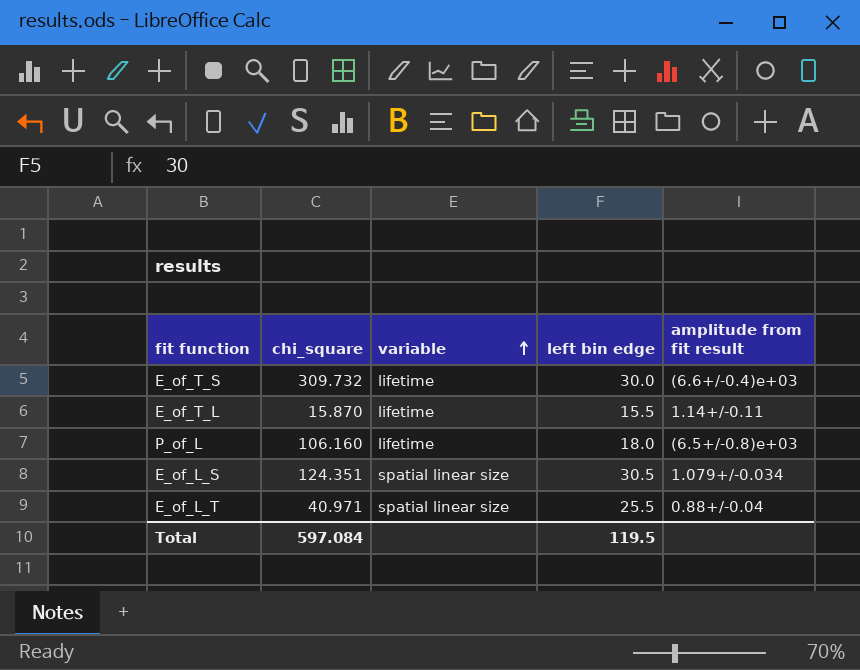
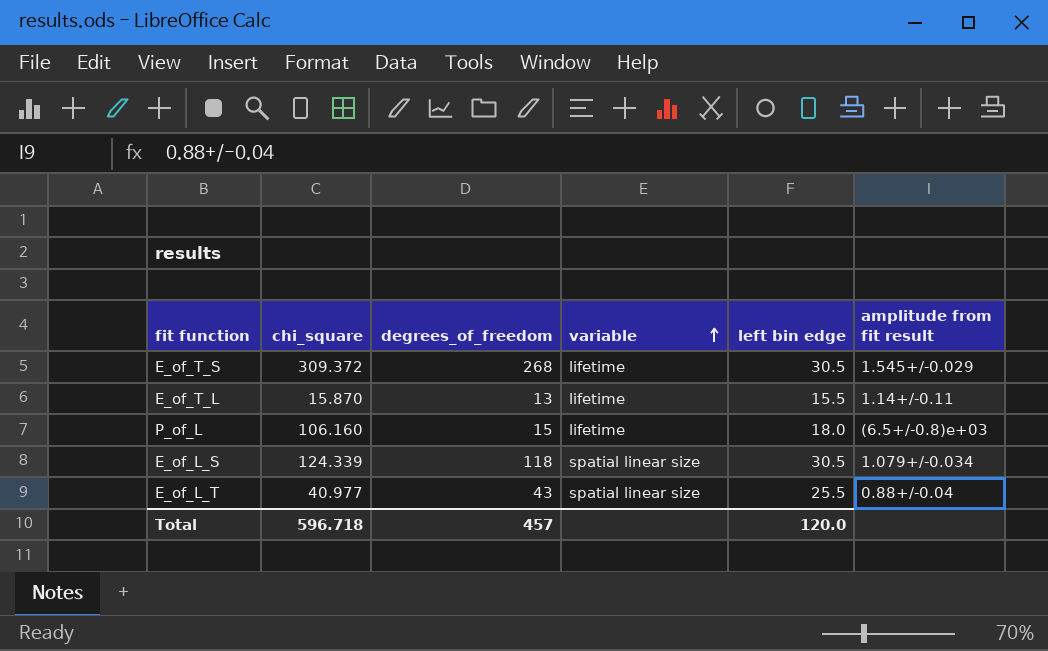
column degrees_of_freedom | position: none -> 3
E_of_T_S | chi_square: 309.732 -> 309.372
E_of_T_S | left bin edge: 30.0 -> 30.5
E_of_T_S | amplitude from fit result: (6.6+/-0.4)e+03 -> 1.545+/-0.029
E_of_L_S | chi_square: 124.351 -> 124.339
E_of_L_T | chi_square: 40.971 -> 40.977
Total | chi_square: 597.084 -> 596.718
Total | left bin edge: 119.5 -> 120.0

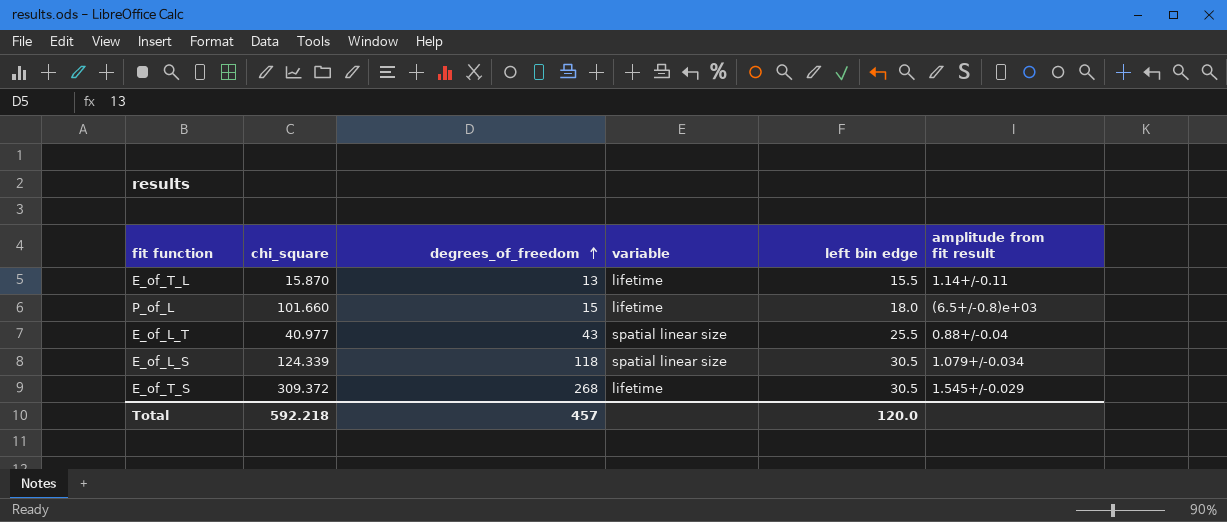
row order: variable ascending -> degrees_of_freedom ascending
P_of_L | chi_square: 106.160 -> 101.660
Total | chi_square: 596.718 -> 592.218

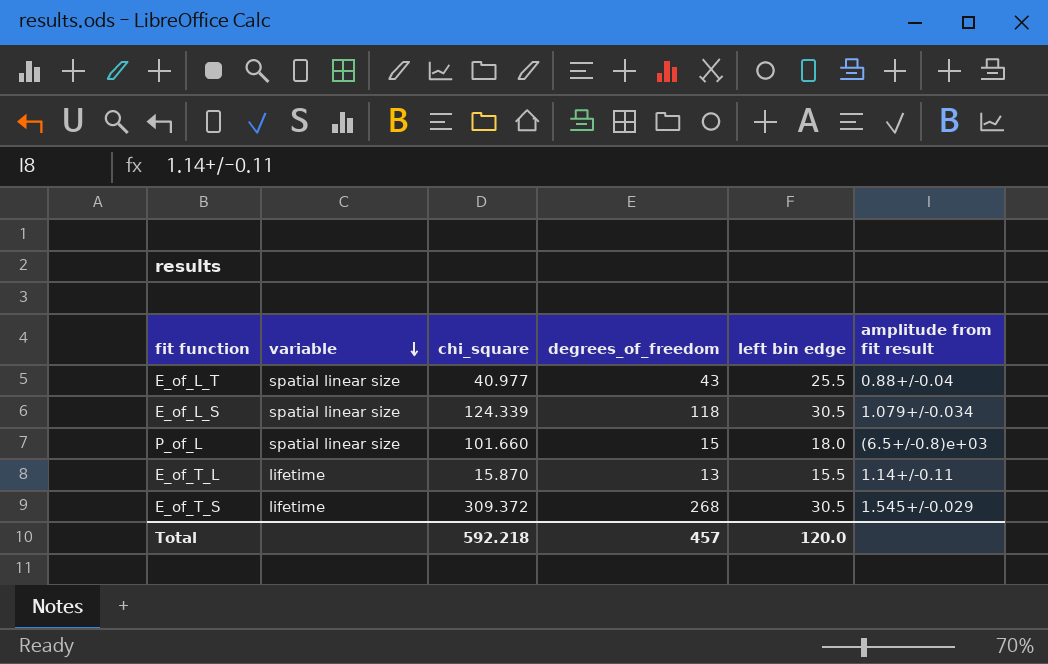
row order: degrees_of_freedom ascending -> variable descending
column variable | position: 4 -> 2
P_of_L | variable: lifetime -> spatial linear size

